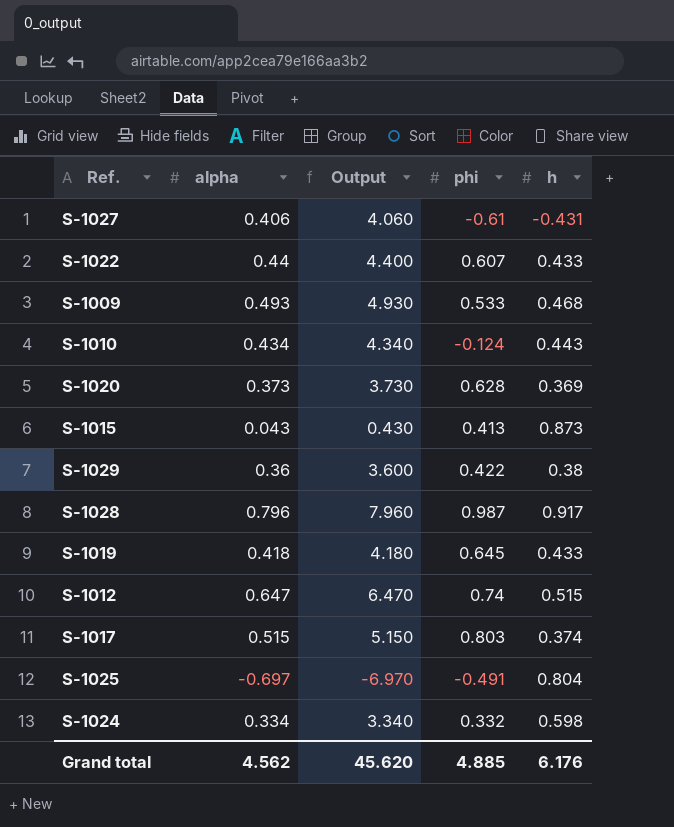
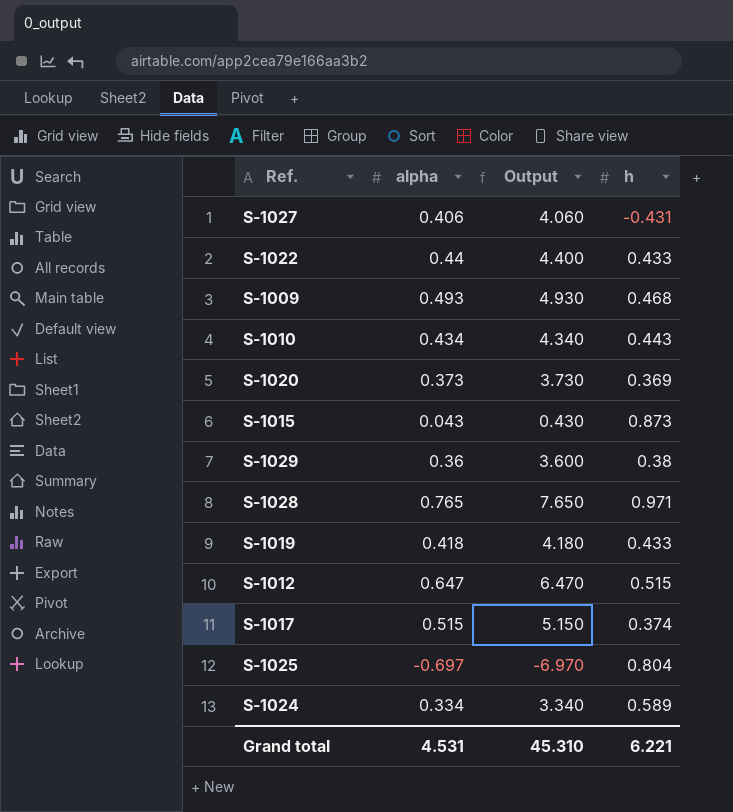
column phi | position: 4 -> none
S-1028 | alpha: 0.796 -> 0.765
S-1028 | Output: 7.960 -> 7.650
S-1028 | h: 0.917 -> 0.971
S-1024 | h: 0.598 -> 0.589
Grand total | alpha: 4.562 -> 4.531
Grand total | Output: 45.620 -> 45.310
Grand total | h: 6.176 -> 6.221

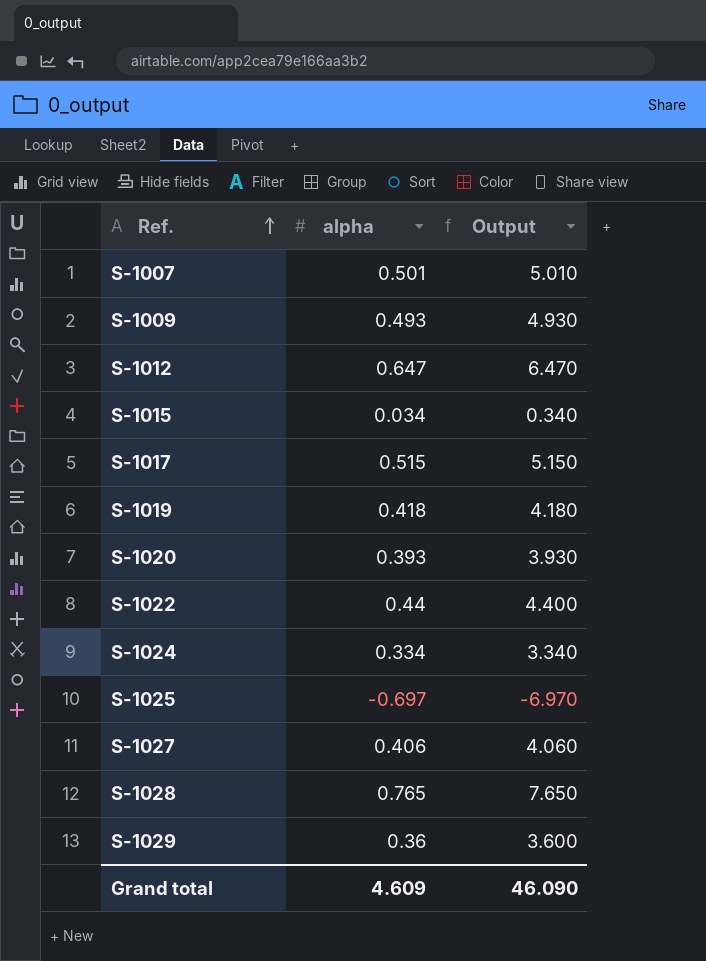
row order: none -> Ref. ascending
column h | position: 4 -> none
row S-1010: 0.434 | 4.340 | 0.443 -> none
row S-1007: none -> 0.501 | 5.010
S-1015 | alpha: 0.043 -> 0.034
S-1015 | Output: 0.430 -> 0.340
S-1020 | alpha: 0.373 -> 0.393
S-1020 | Output: 3.730 -> 3.930
Grand total | alpha: 4.531 -> 4.609
Grand total | Output: 45.310 -> 46.090

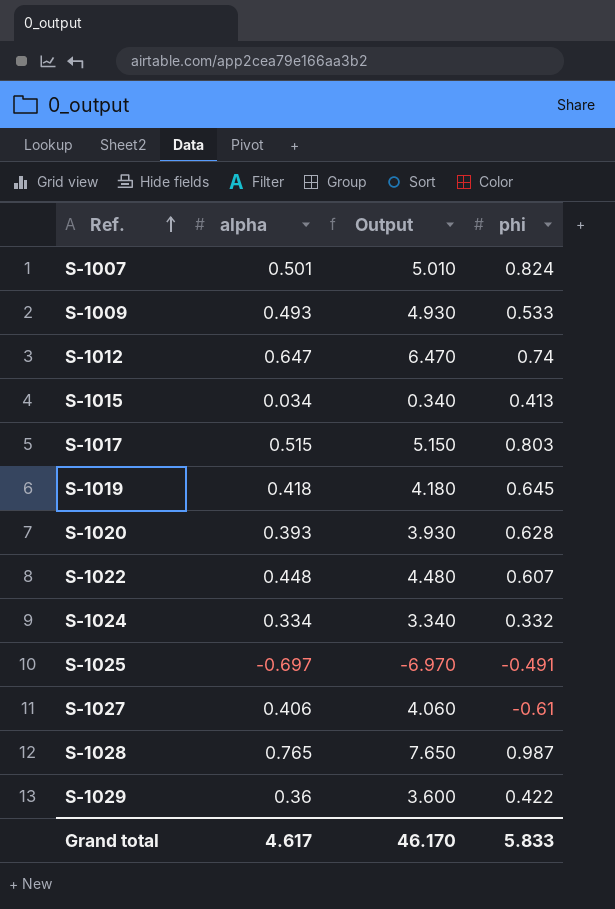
column phi | position: none -> 4
S-1022 | alpha: 0.44 -> 0.448
S-1022 | Output: 4.400 -> 4.480
Grand total | alpha: 4.609 -> 4.617
Grand total | Output: 46.090 -> 46.170

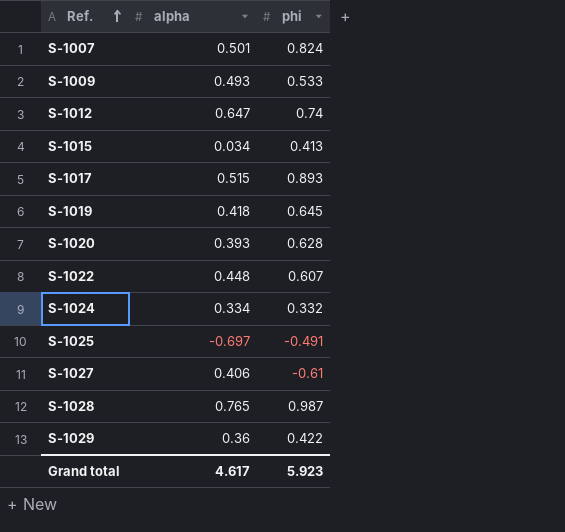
column Output | formula: [alpha] * 10 -> none
S-1017 | phi: 0.803 -> 0.893
Grand total | phi: 5.833 -> 5.923

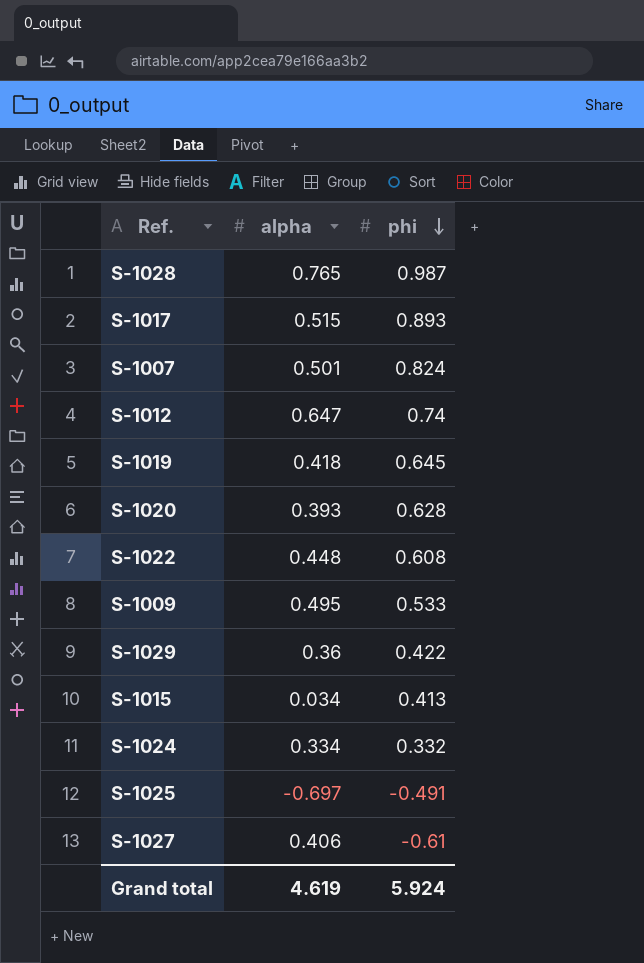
row order: Ref. ascending -> phi descending
S-1022 | phi: 0.607 -> 0.608
S-1009 | alpha: 0.493 -> 0.495
Grand total | alpha: 4.617 -> 4.619
Grand total | phi: 5.923 -> 5.924

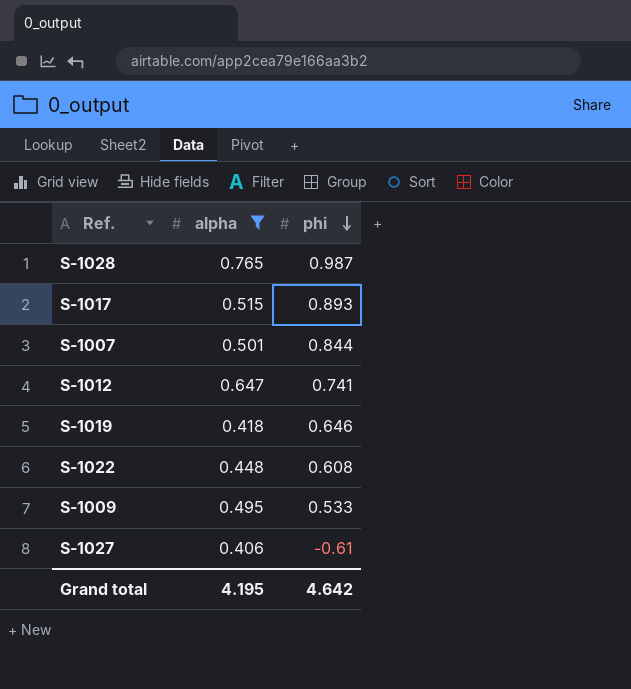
filter: none -> alpha >= 0.406
S-1007 | phi: 0.824 -> 0.844
S-1012 | phi: 0.74 -> 0.741
S-1019 | phi: 0.645 -> 0.646
Grand total | alpha: 4.619 -> 4.195
Grand total | phi: 5.924 -> 4.642

